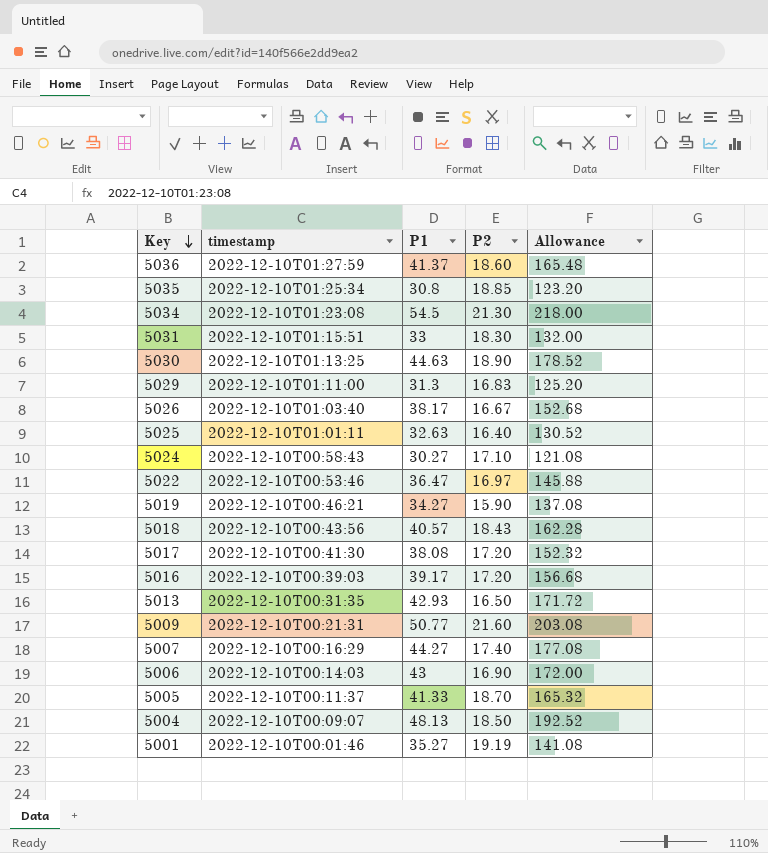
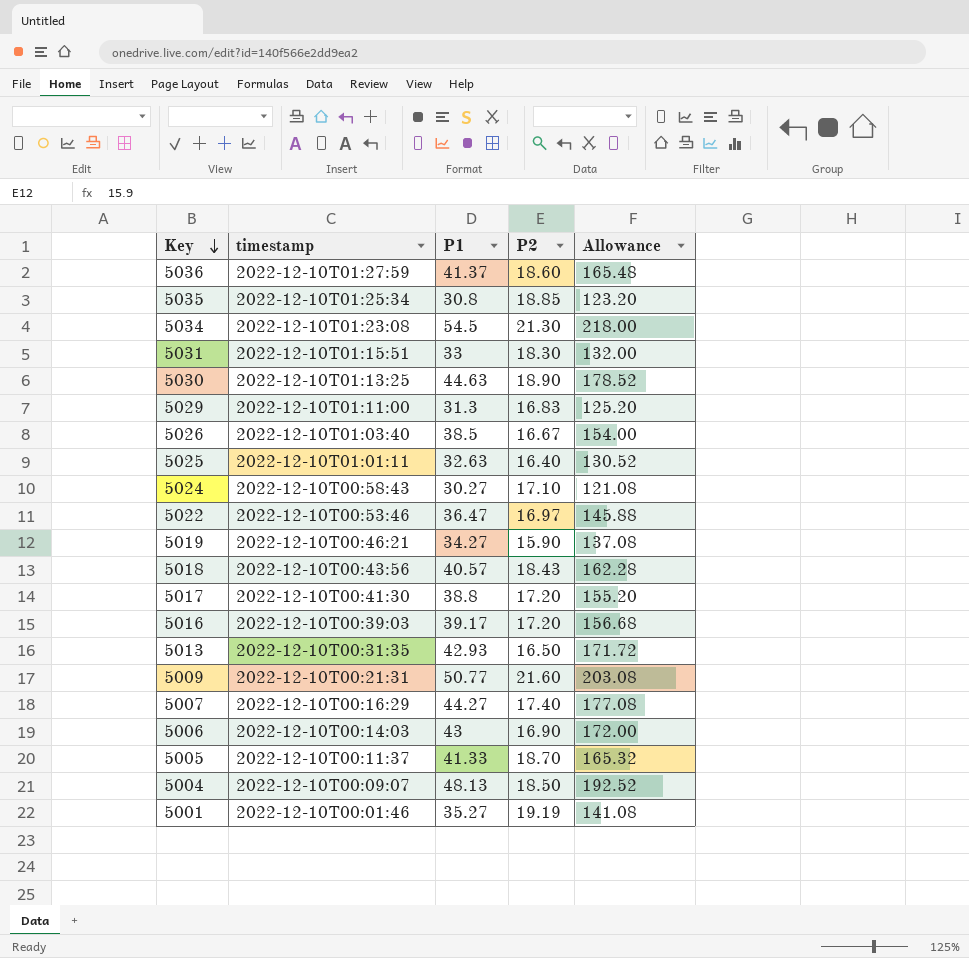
5026 | P1: 38.17 -> 38.5
5026 | Allowance: 152.68 -> 154.00
5017 | P1: 38.08 -> 38.8
5017 | Allowance: 152.32 -> 155.20

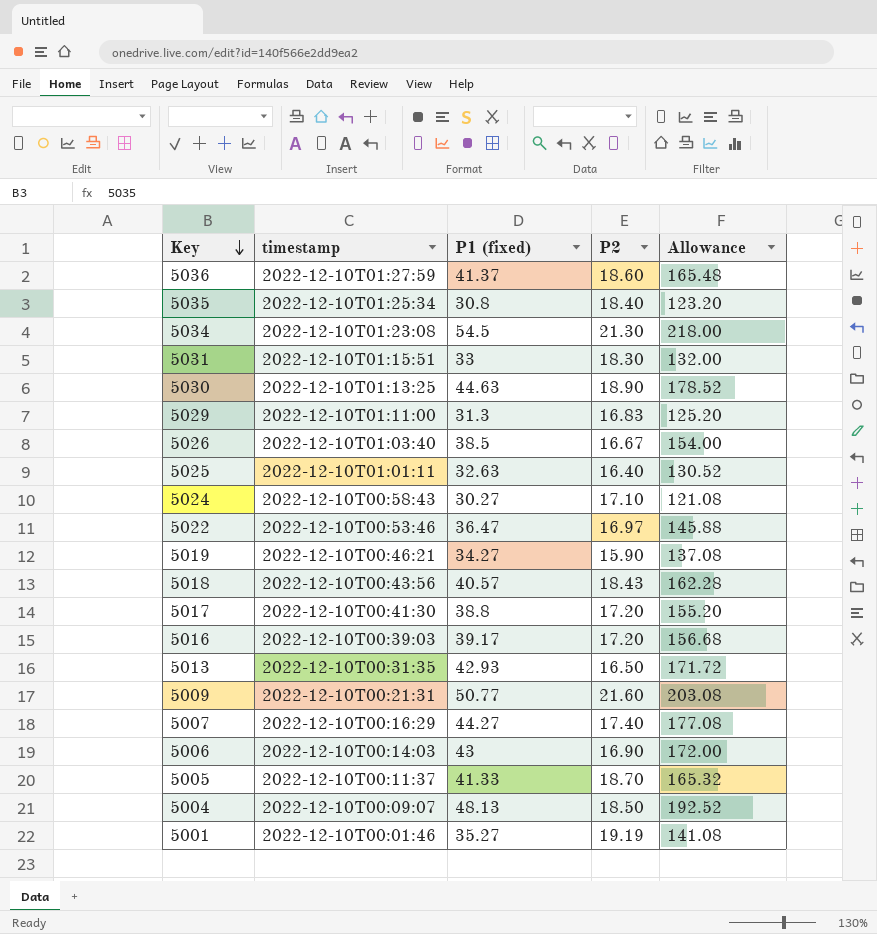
column name: P1 -> P1 (fixed)
5035 | P2: 18.85 -> 18.40

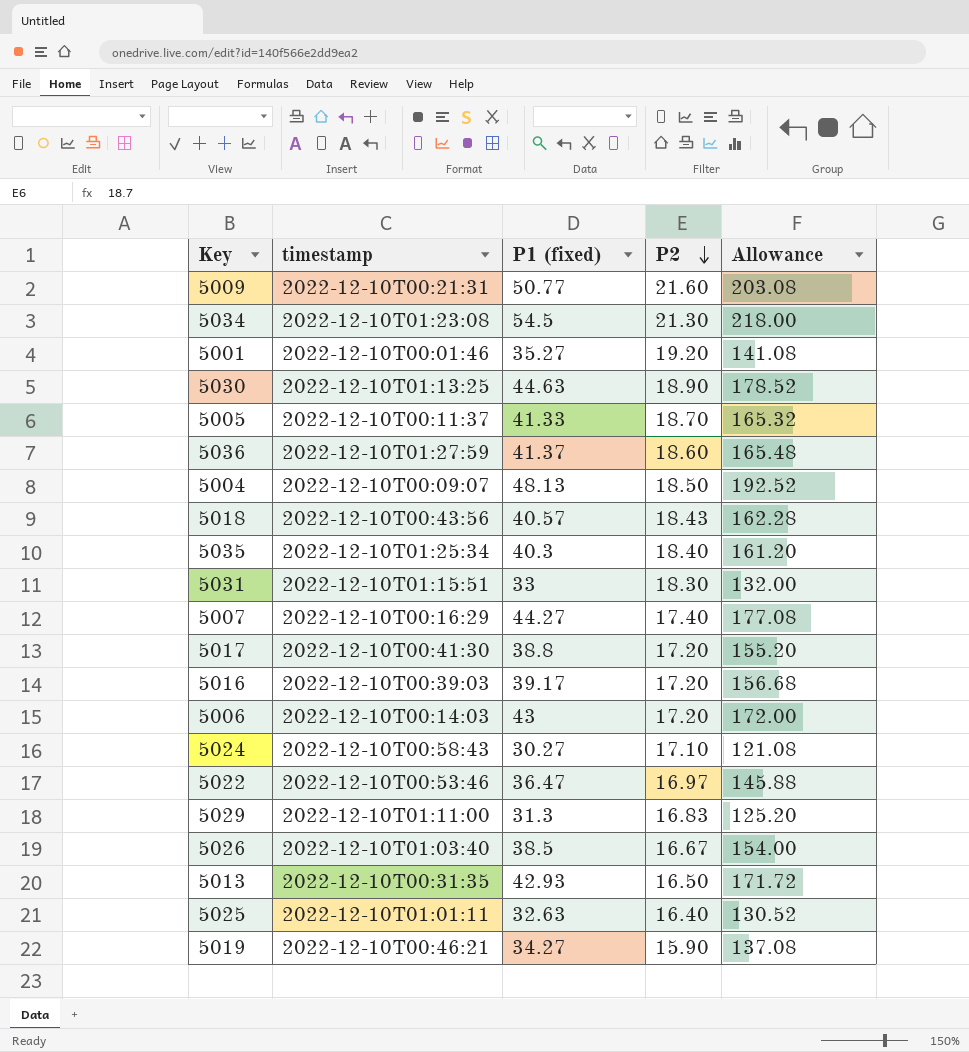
row order: Key descending -> P2 descending
5001 | P2: 19.19 -> 19.20
5035 | P1 (fixed): 30.8 -> 40.3
5035 | Allowance: 123.20 -> 161.20
5006 | P2: 16.90 -> 17.20

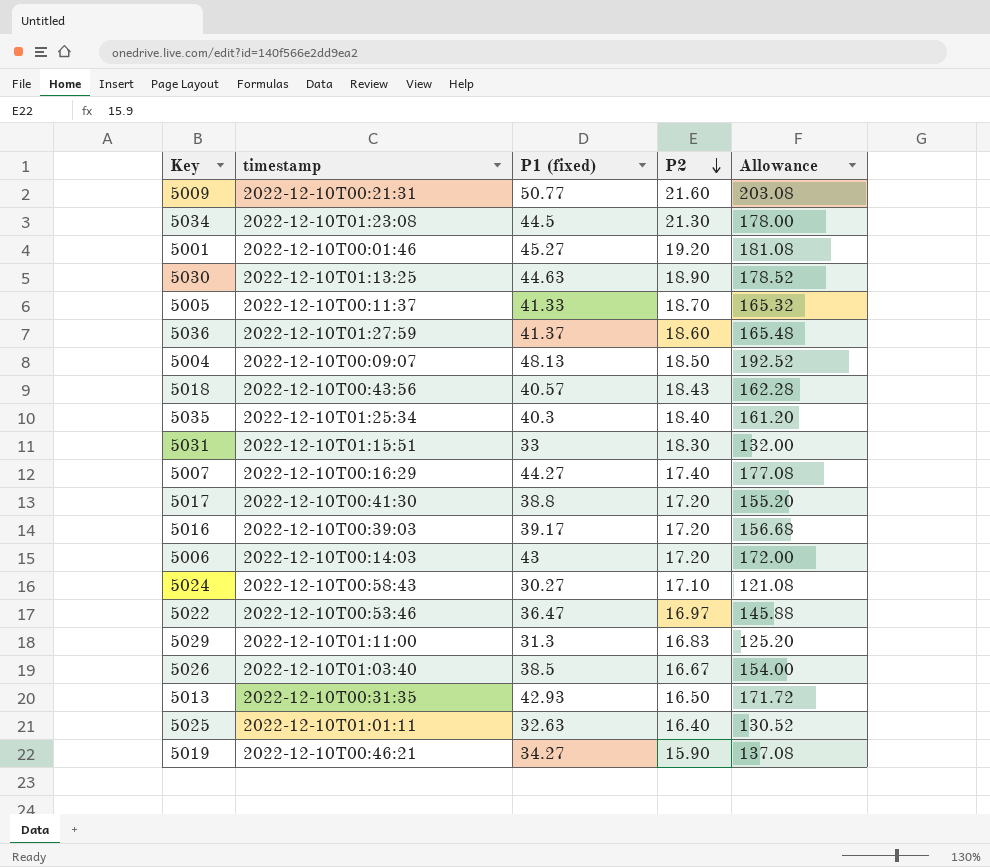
5034 | P1 (fixed): 54.5 -> 44.5
5034 | Allowance: 218.00 -> 178.00
5001 | P1 (fixed): 35.27 -> 45.27
5001 | Allowance: 141.08 -> 181.08

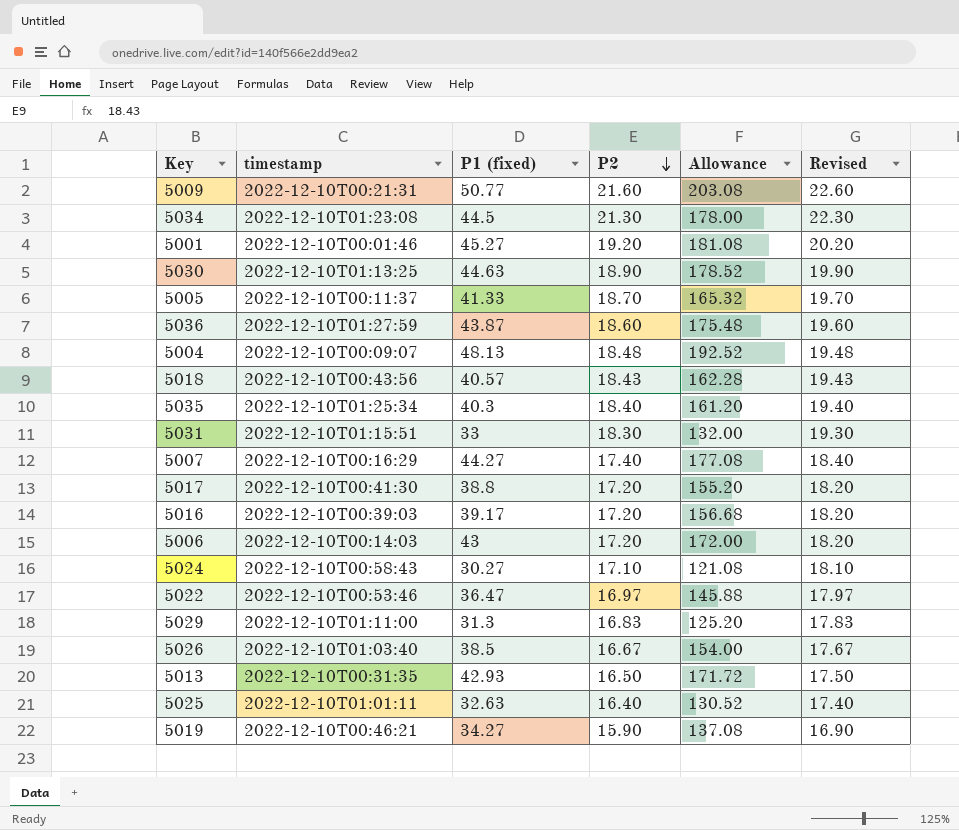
column Revised | formula: none -> [P2] + 1
5036 | P1 (fixed): 41.37 -> 43.87
5036 | Allowance: 165.48 -> 175.48
5004 | P2: 18.50 -> 18.48

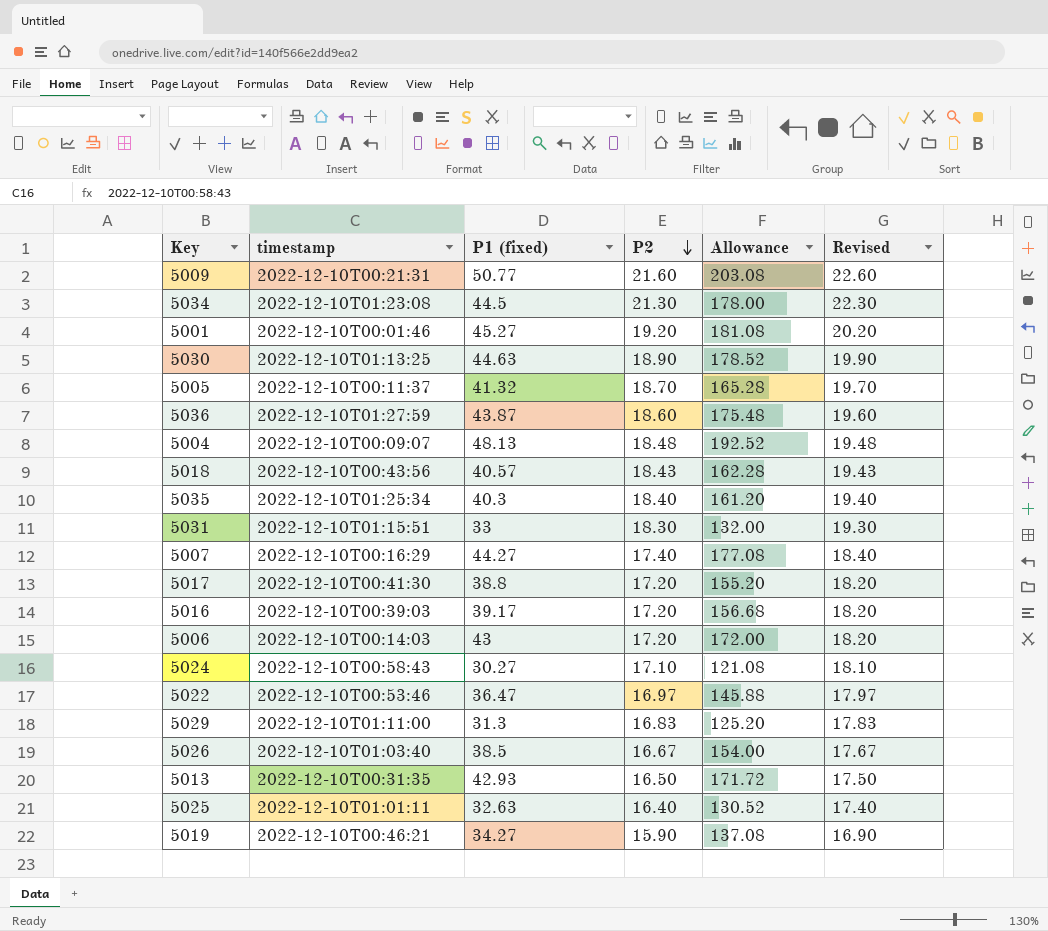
5005 | P1 (fixed): 41.33 -> 41.32
5005 | Allowance: 165.32 -> 165.28

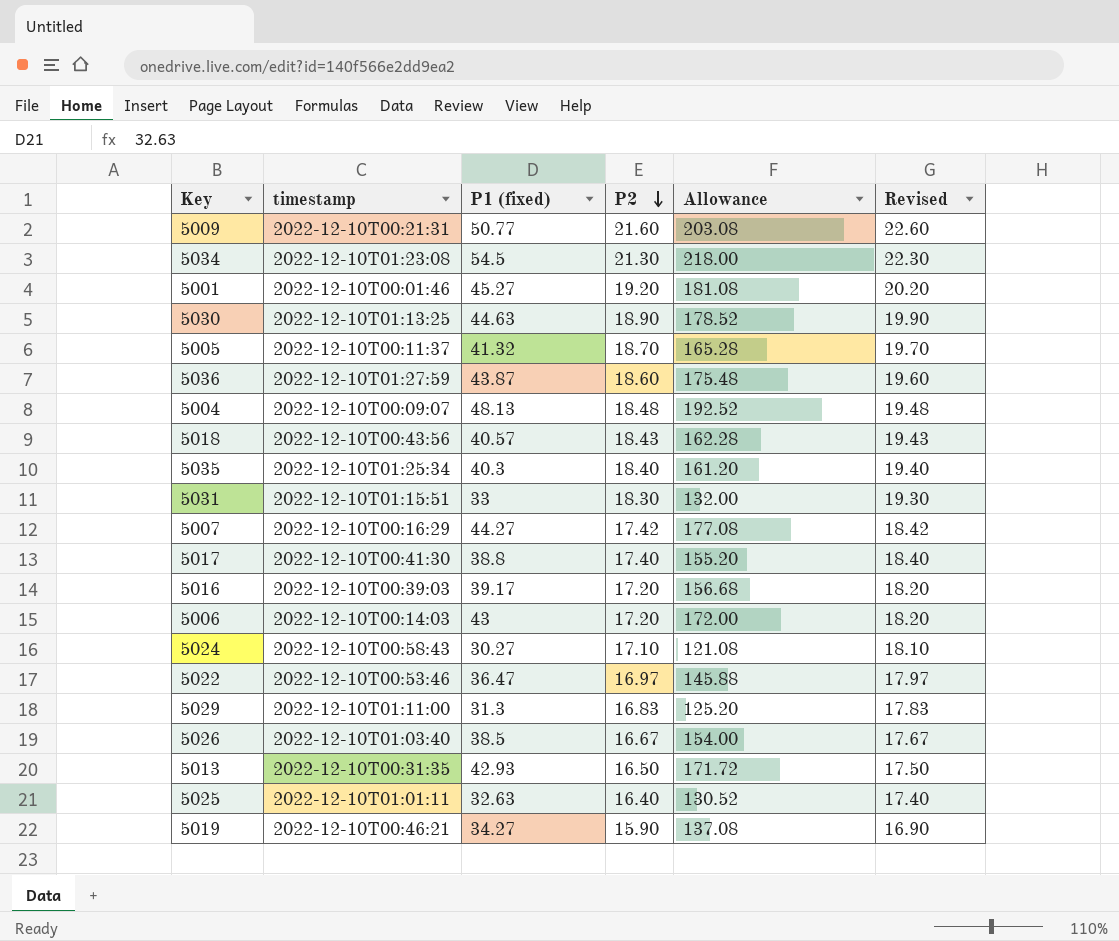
5034 | P1 (fixed): 44.5 -> 54.5
5034 | Allowance: 178.00 -> 218.00
5007 | P2: 17.40 -> 17.42
5007 | Revised: 18.40 -> 18.42
5017 | P2: 17.20 -> 17.40
5017 | Revised: 18.20 -> 18.40

